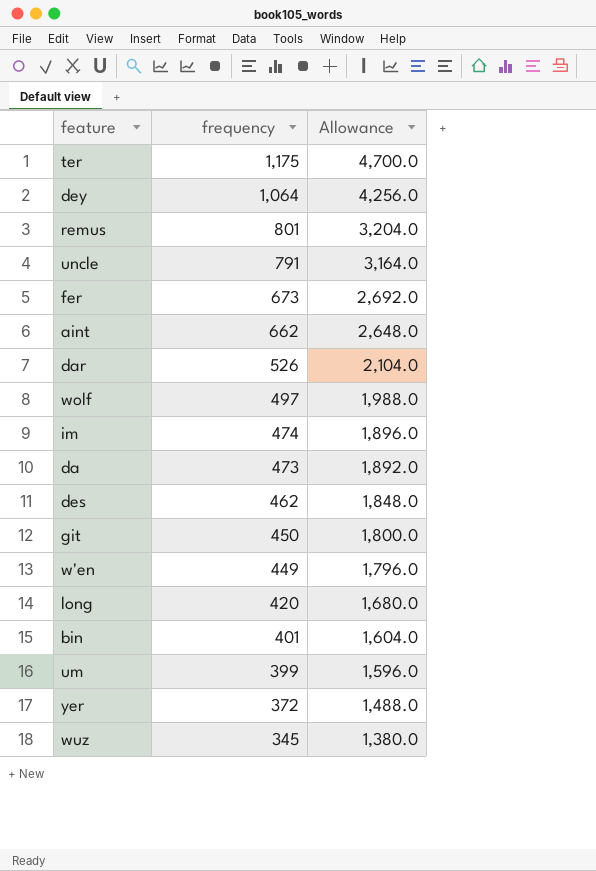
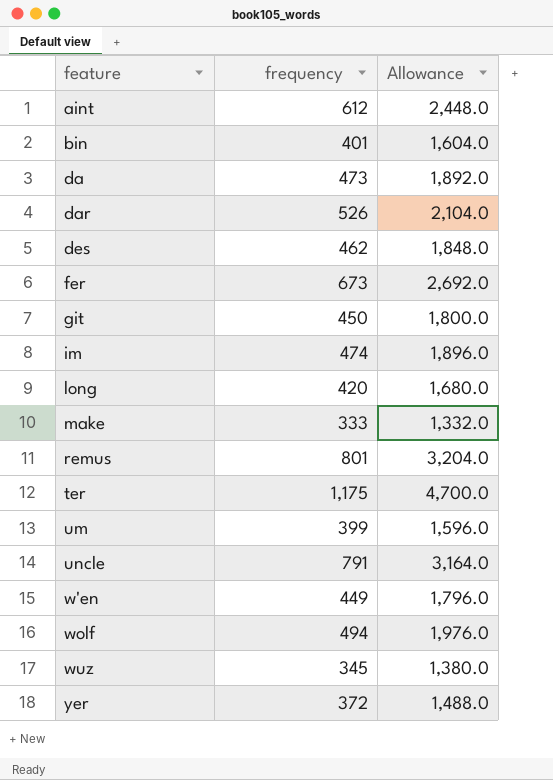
row order: frequency descending -> feature ascending
row dey: 1,064 | 4,256.0 -> none
aint | frequency: 662 -> 612
aint | Allowance: 2,648.0 -> 2,448.0
row make: none -> 333 | 1,332.0
wolf | frequency: 497 -> 494
wolf | Allowance: 1,988.0 -> 1,976.0

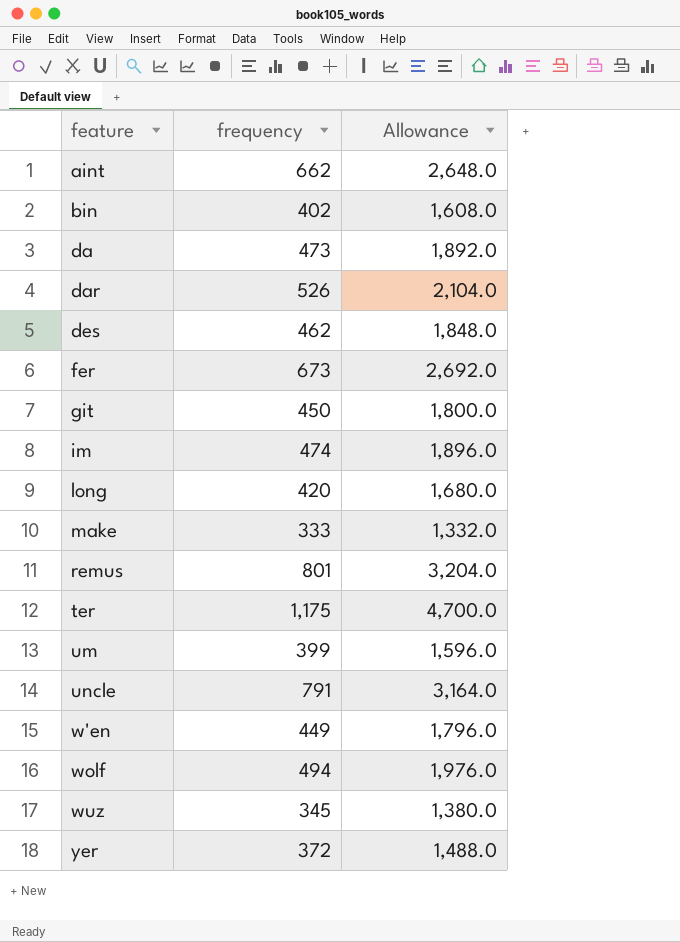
aint | frequency: 612 -> 662
aint | Allowance: 2,448.0 -> 2,648.0
bin | frequency: 401 -> 402
bin | Allowance: 1,604.0 -> 1,608.0

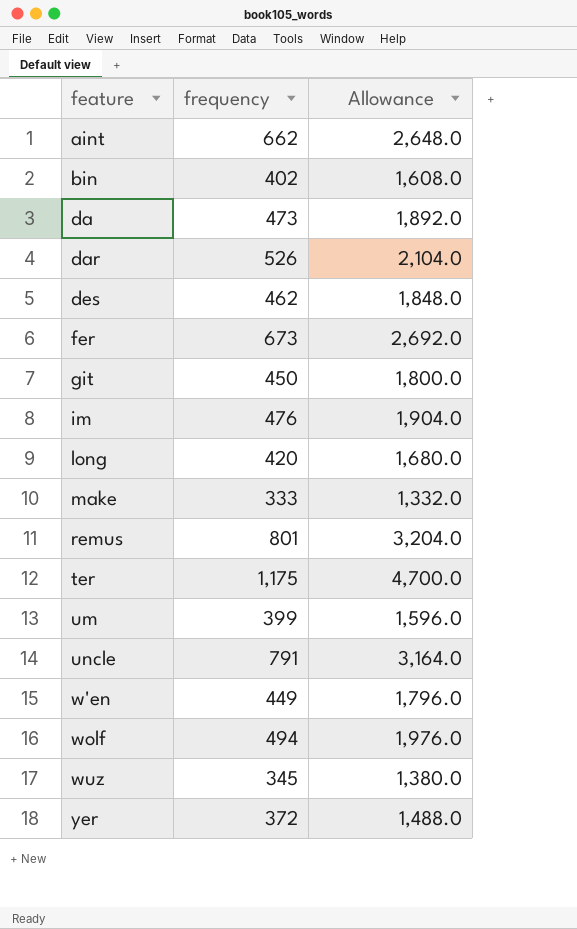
im | frequency: 474 -> 476
im | Allowance: 1,896.0 -> 1,904.0

